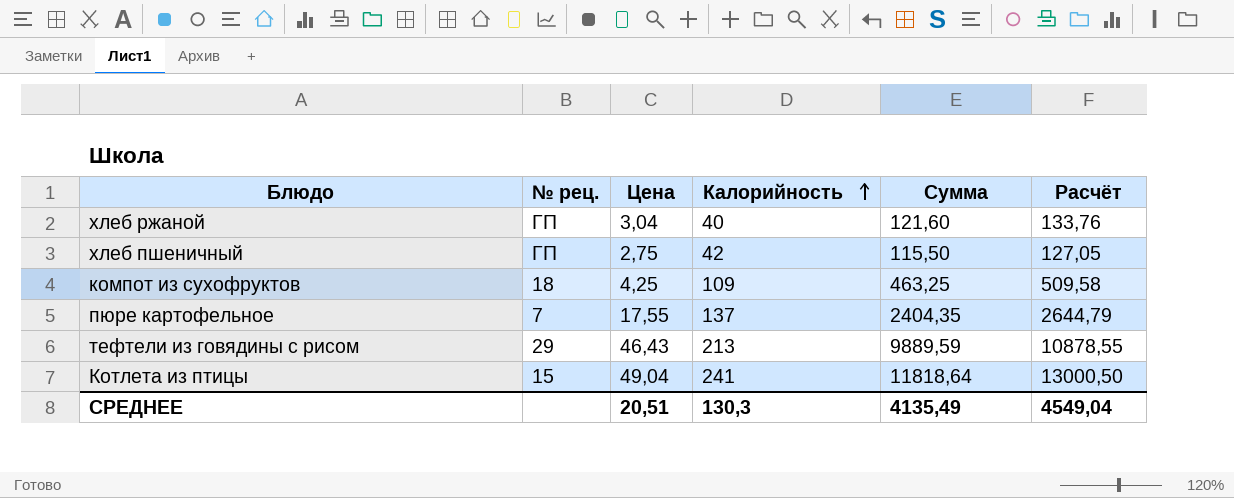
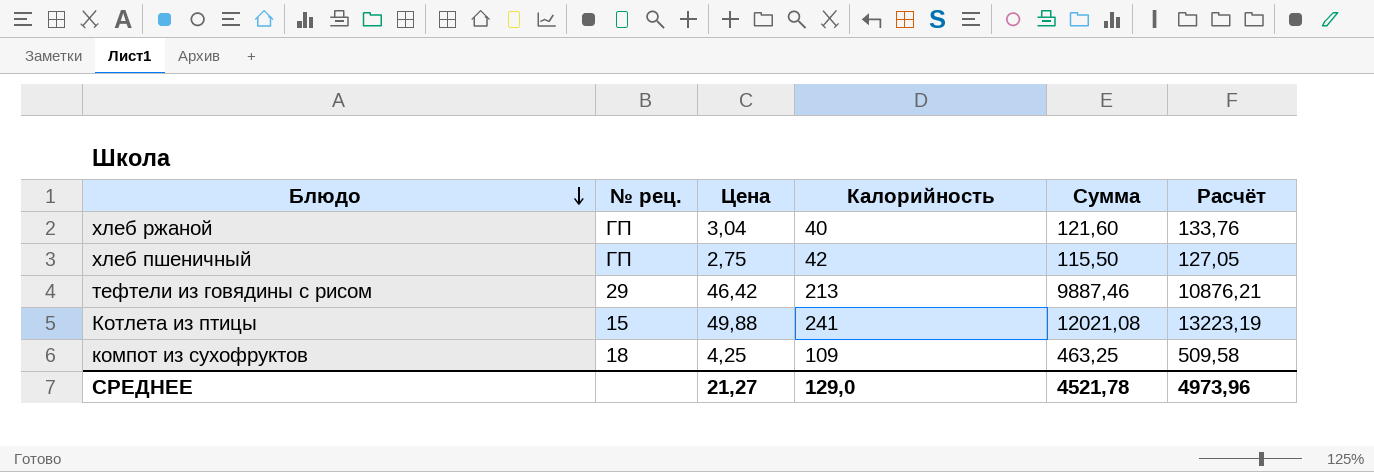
row order: Калорийность ascending -> Блюдо descending
row пюре картофельное: 7 | 17,55 | 137 | 2404,35 | 2644,79 -> none
тефтели из говядины с рисом | Цена: 46,43 -> 46,42
тефтели из говядины с рисом | Сумма: 9889,59 -> 9887,46
тефтели из говядины с рисом | Расчёт: 10878,55 -> 10876,21
Котлета из птицы | Цена: 49,04 -> 49,88
Котлета из птицы | Сумма: 11818,64 -> 12021,08
Котлета из птицы | Расчёт: 13000,50 -> 13223,19
СРЕДНЕЕ | Цена: 20,51 -> 21,27
СРЕДНЕЕ | Калорийность: 130,3 -> 129,0
СРЕДНЕЕ | Сумма: 4135,49 -> 4521,78
СРЕДНЕЕ | Расчёт: 4549,04 -> 4973,96

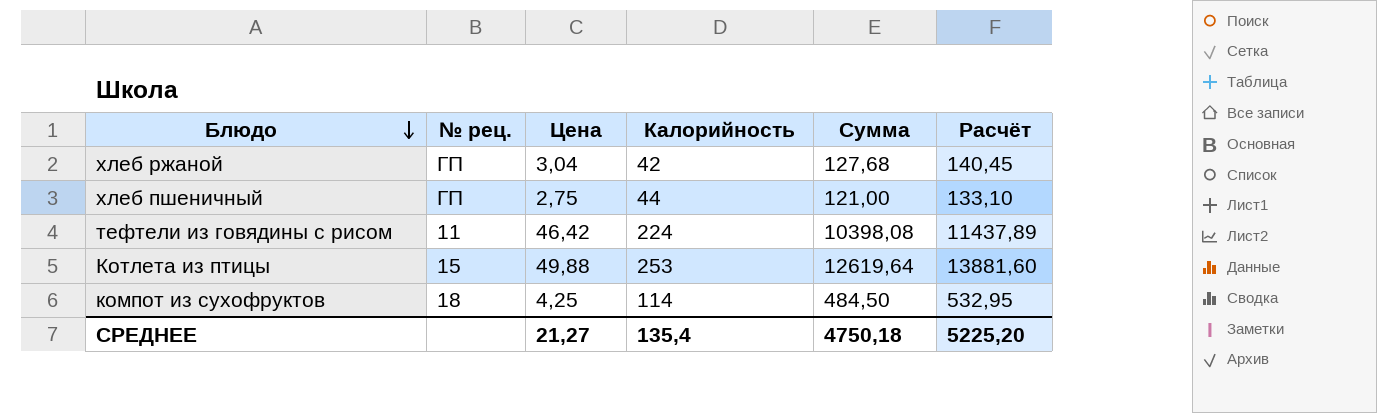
хлеб ржаной | Калорийность: 40 -> 42
хлеб ржаной | Сумма: 121,60 -> 127,68
хлеб ржаной | Расчёт: 133,76 -> 140,45
хлеб пшеничный | Калорийность: 42 -> 44
хлеб пшеничный | Сумма: 115,50 -> 121,00
хлеб пшеничный | Расчёт: 127,05 -> 133,10
тефтели из говядины с рисом | № рец.: 29 -> 11
тефтели из говядины с рисом | Калорийность: 213 -> 224
тефтели из говядины с рисом | Сумма: 9887,46 -> 10398,08
тефтели из говядины с рисом | Расчёт: 10876,21 -> 11437,89
Котлета из птицы | Калорийность: 241 -> 253
Котлета из птицы | Сумма: 12021,08 -> 12619,64
Котлета из птицы | Расчёт: 13223,19 -> 13881,60
компот из сухофруктов | Калорийность: 109 -> 114
компот из сухофруктов | Сумма: 463,25 -> 484,50
компот из сухофруктов | Расчёт: 509,58 -> 532,95
СРЕДНЕЕ | Калорийность: 129,0 -> 135,4
СРЕДНЕЕ | Сумма: 4521,78 -> 4750,18
СРЕДНЕЕ | Расчёт: 4973,96 -> 5225,20

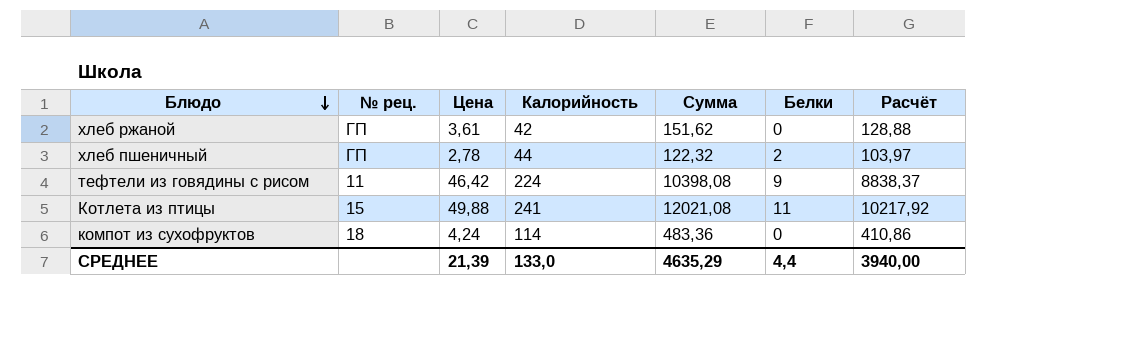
column Белки | position: none -> 6
column Расчёт | formula: [Сумма] * 1,1 -> [Сумма] * 0,85
хлеб ржаной | Цена: 3,04 -> 3,61
хлеб ржаной | Сумма: 127,68 -> 151,62
хлеб пшеничный | Цена: 2,75 -> 2,78
хлеб пшеничный | Сумма: 121,00 -> 122,32
Котлета из птицы | Калорийность: 253 -> 241
Котлета из птицы | Сумма: 12619,64 -> 12021,08
компот из сухофруктов | Цена: 4,25 -> 4,24
компот из сухофруктов | Сумма: 484,50 -> 483,36
СРЕДНЕЕ | Цена: 21,27 -> 21,39
СРЕДНЕЕ | Калорийность: 135,4 -> 133,0
СРЕДНЕЕ | Сумма: 4750,18 -> 4635,29
СРЕДНЕЕ | Расчёт: 5225,20 -> 3940,00

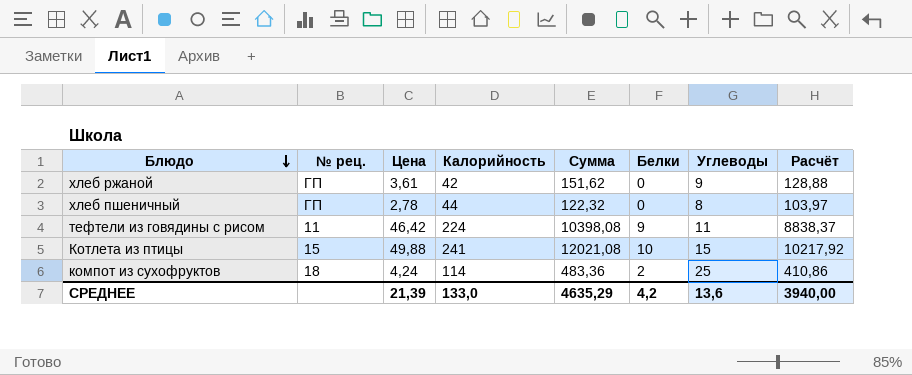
column Углеводы | position: none -> 7
хлеб пшеничный | Белки: 2 -> 0
Котлета из птицы | Белки: 11 -> 10
компот из сухофруктов | Белки: 0 -> 2
СРЕДНЕЕ | Белки: 4,4 -> 4,2

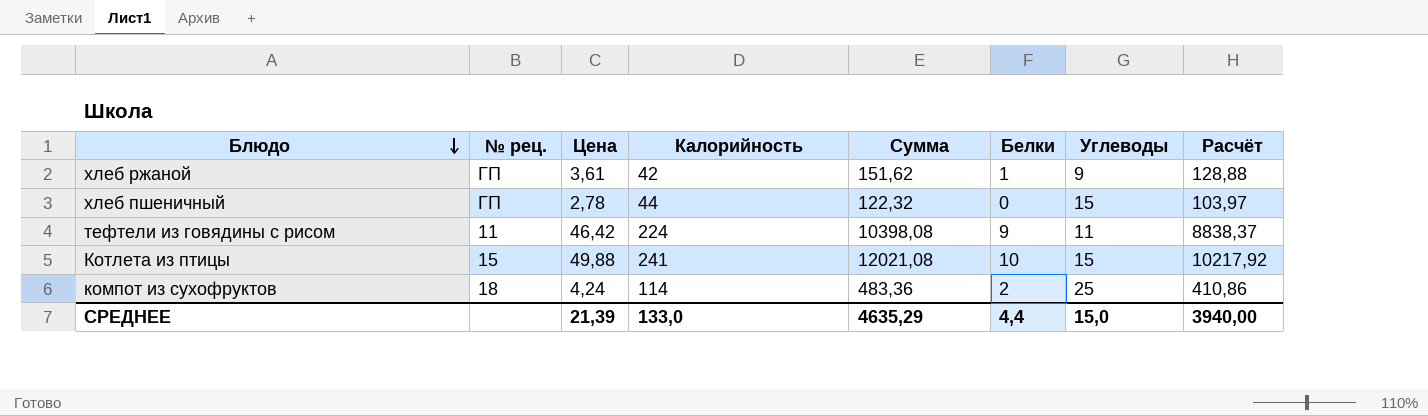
хлеб ржаной | Белки: 0 -> 1
хлеб пшеничный | Углеводы: 8 -> 15
СРЕДНЕЕ | Белки: 4,2 -> 4,4
СРЕДНЕЕ | Углеводы: 13,6 -> 15,0

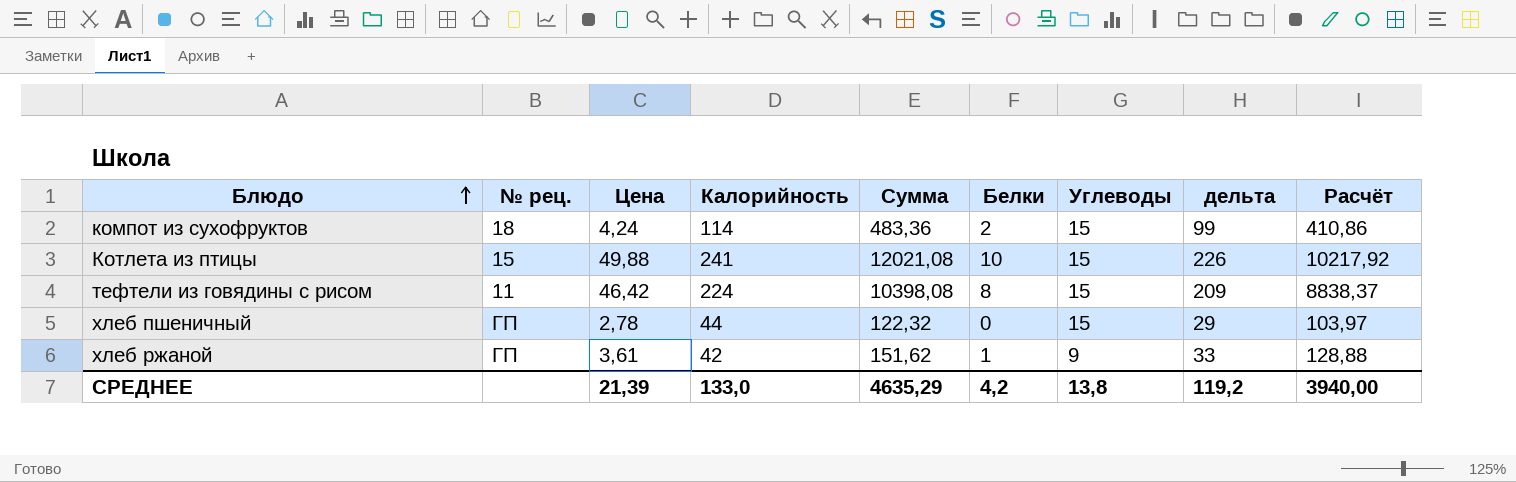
row order: Блюдо descending -> Блюдо ascending
column дельта | formula: none -> [Калорийность] - [Углеводы]
компот из сухофруктов | Углеводы: 25 -> 15
тефтели из говядины с рисом | Белки: 9 -> 8
тефтели из говядины с рисом | Углеводы: 11 -> 15
СРЕДНЕЕ | Белки: 4,4 -> 4,2
СРЕДНЕЕ | Углеводы: 15,0 -> 13,8

